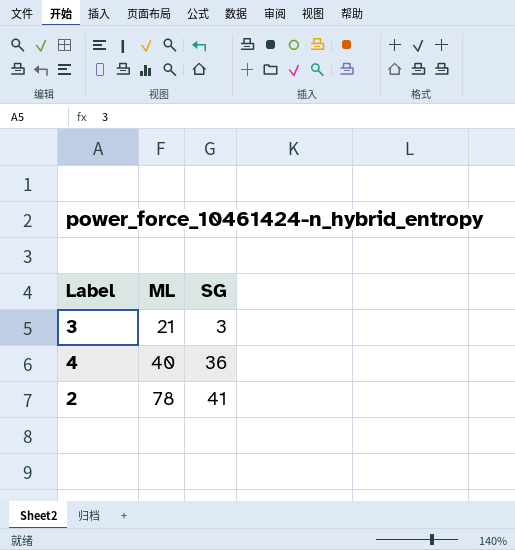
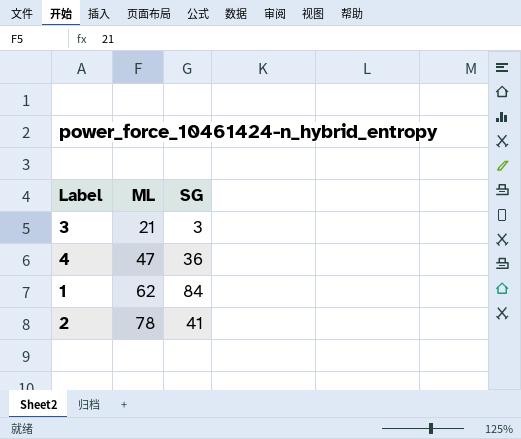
4 | ML: 40 -> 47
row 1: none -> 62 | 84

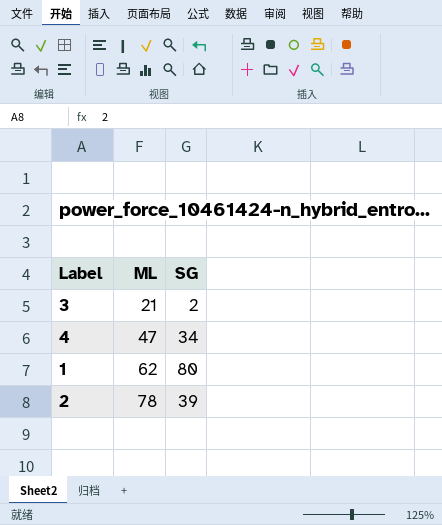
3 | SG: 3 -> 2
4 | SG: 36 -> 34
1 | SG: 84 -> 80
2 | SG: 41 -> 39

